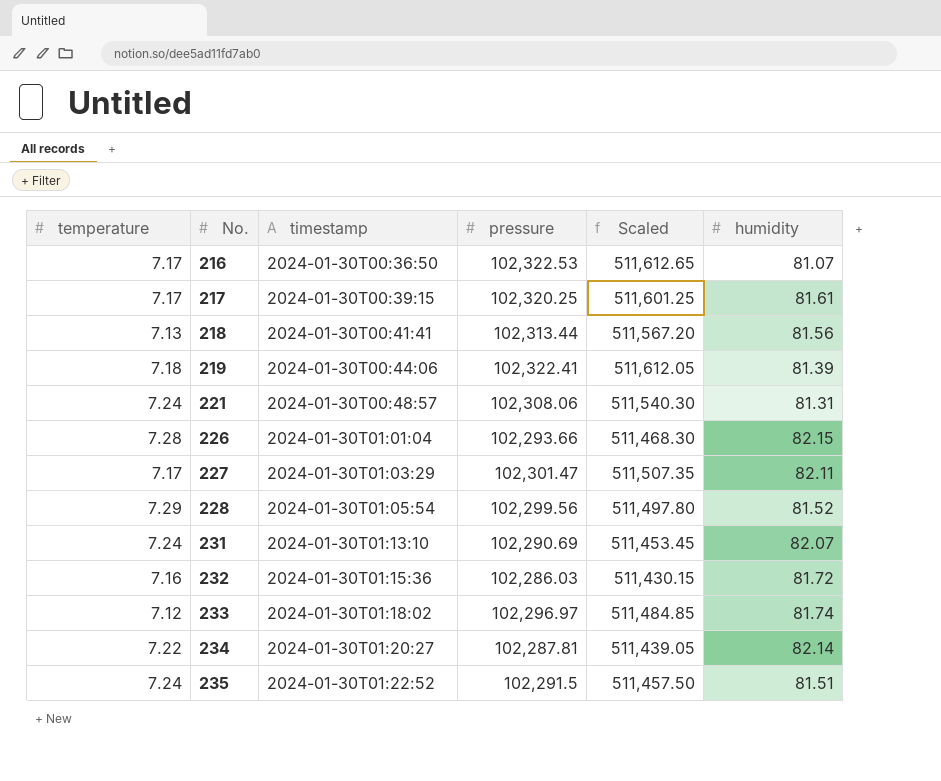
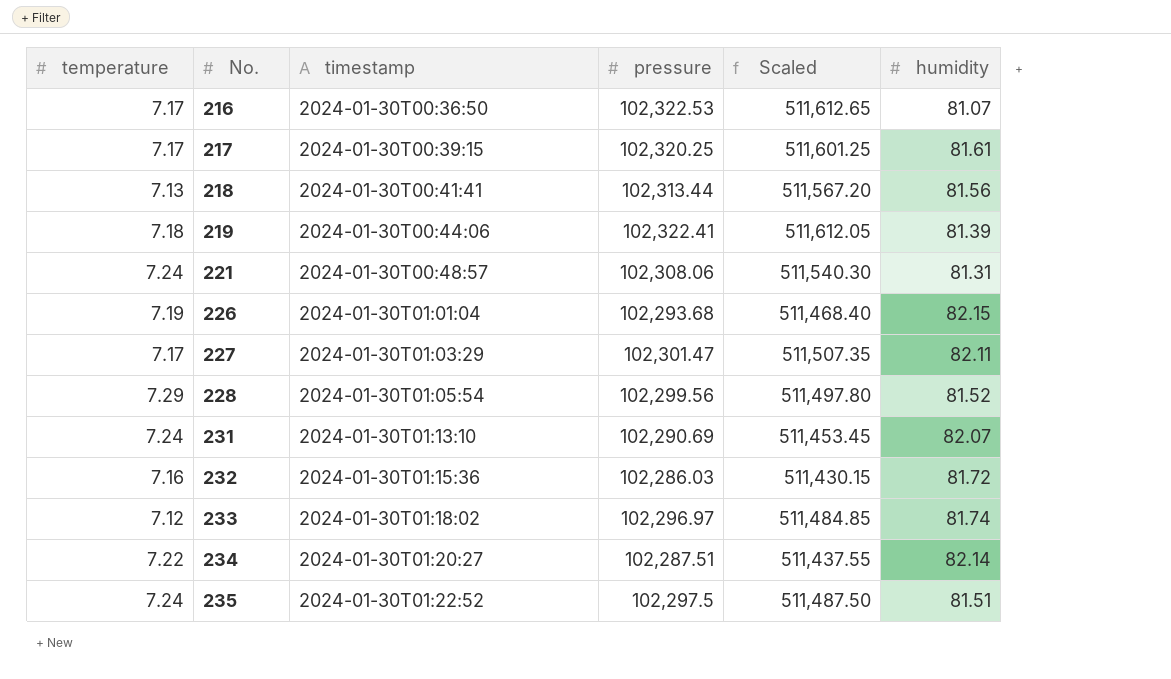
226 | temperature: 7.28 -> 7.19
226 | pressure: 102,293.66 -> 102,293.68
226 | Scaled: 511,468.30 -> 511,468.40
234 | pressure: 102,287.81 -> 102,287.51
234 | Scaled: 511,439.05 -> 511,437.55
235 | pressure: 102,291.5 -> 102,297.5
235 | Scaled: 511,457.50 -> 511,487.50

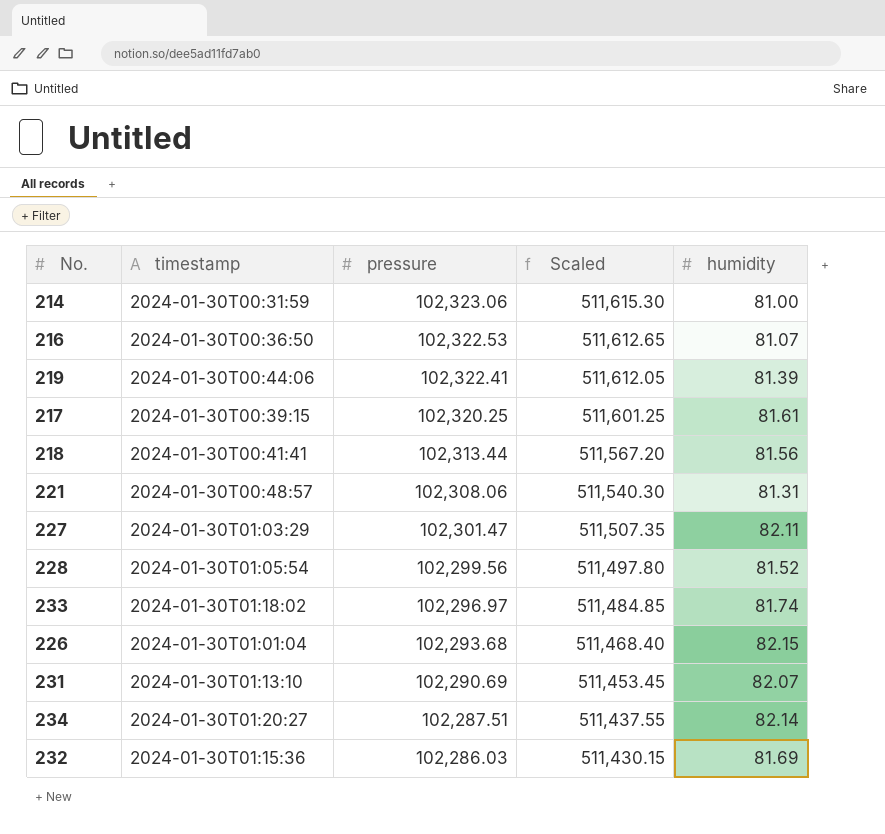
row order: No. ascending -> pressure descending
column temperature | position: 1 -> none
row 235: 7.24 | 2024-01-30T01:22:52 | 102,297.5 | 511,487.50 | 81.51 -> none
row 214: none -> 2024-01-30T00:31:59 | 102,323.06 | 511,615.30 | 81.00
232 | humidity: 81.72 -> 81.69

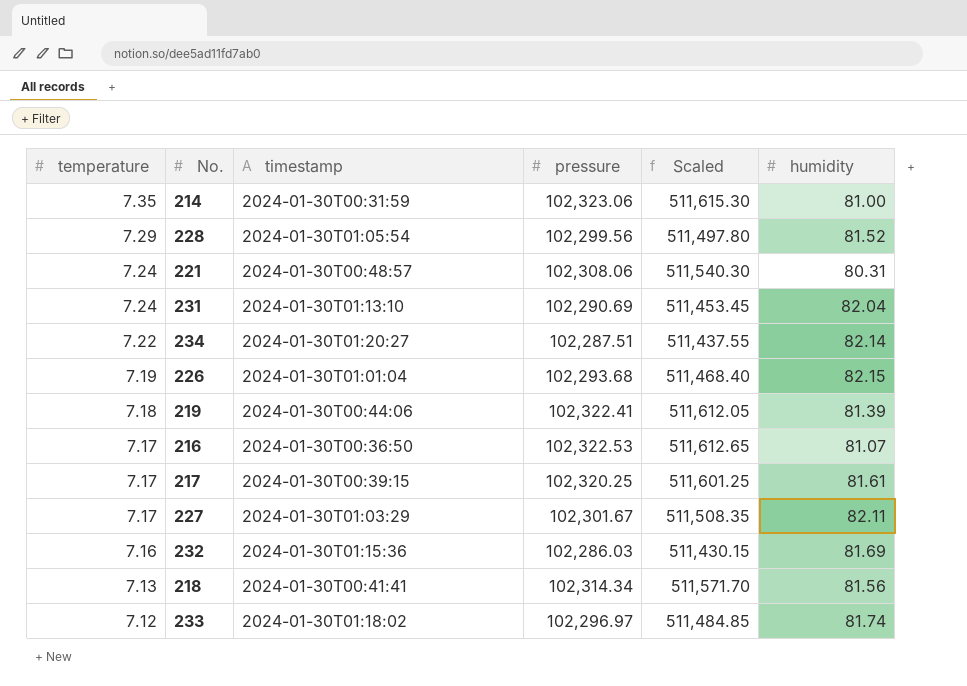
row order: pressure descending -> temperature descending
column temperature | position: none -> 1
221 | humidity: 81.31 -> 80.31
231 | humidity: 82.07 -> 82.04
227 | pressure: 102,301.47 -> 102,301.67
227 | Scaled: 511,507.35 -> 511,508.35
218 | pressure: 102,313.44 -> 102,314.34
218 | Scaled: 511,567.20 -> 511,571.70

